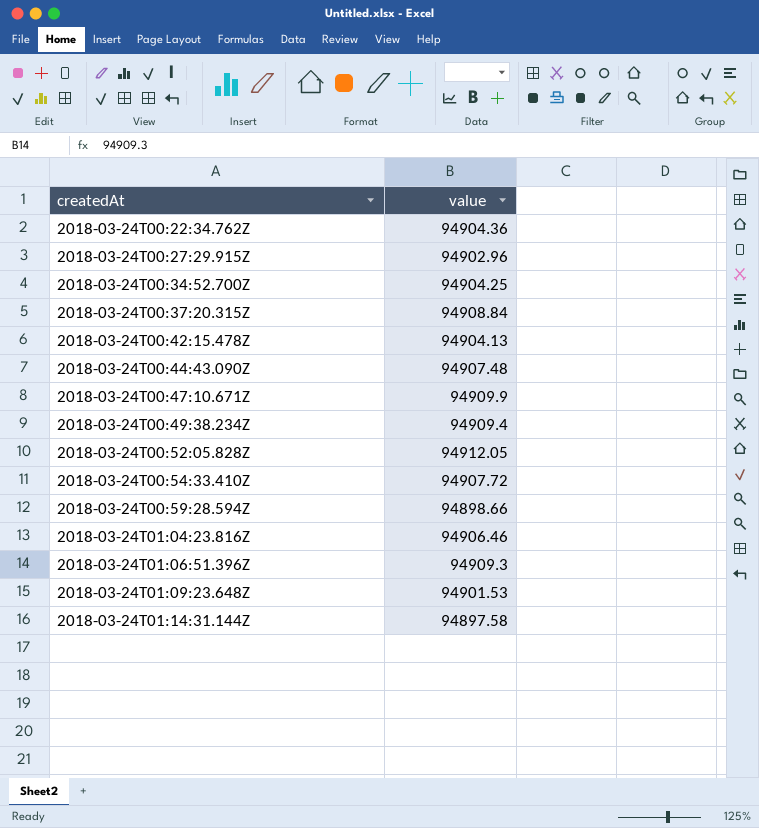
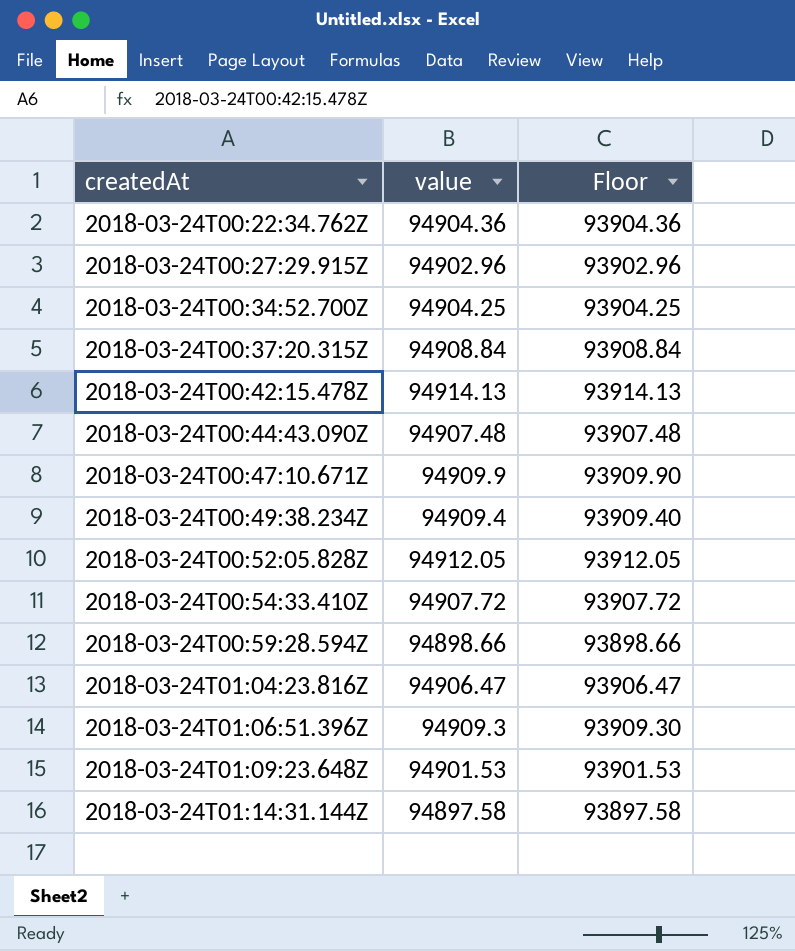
column Floor | formula: none -> [value] - 1000
2018-03-24T00:42:15.478Z | value: 94904.13 -> 94914.13
2018-03-24T01:04:23.816Z | value: 94906.46 -> 94906.47

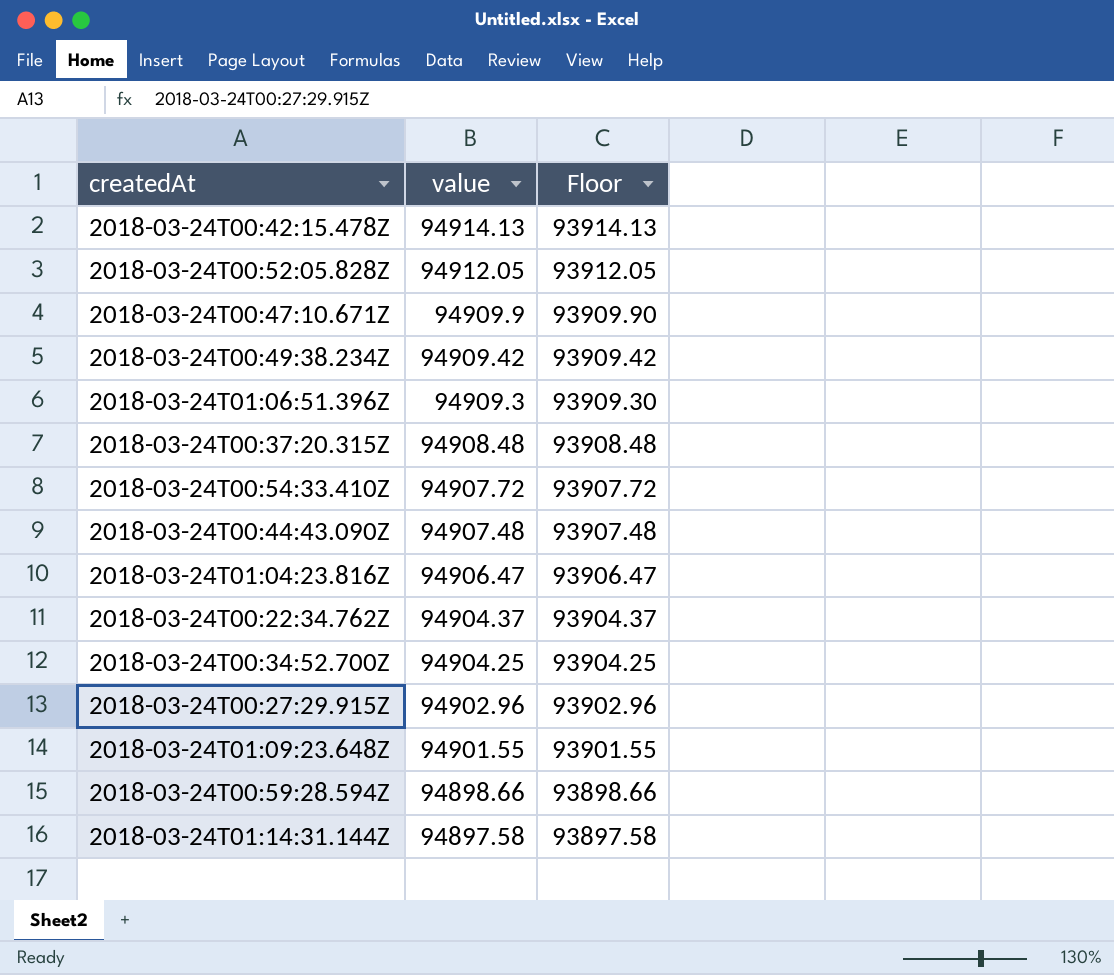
row order: createdAt ascending -> value descending
2018-03-24T00:49:38.234Z | value: 94909.4 -> 94909.42
2018-03-24T00:49:38.234Z | Floor: 93909.40 -> 93909.42
2018-03-24T00:37:20.315Z | value: 94908.84 -> 94908.48
2018-03-24T00:37:20.315Z | Floor: 93908.84 -> 93908.48
2018-03-24T00:22:34.762Z | value: 94904.36 -> 94904.37
2018-03-24T00:22:34.762Z | Floor: 93904.36 -> 93904.37
2018-03-24T01:09:23.648Z | value: 94901.53 -> 94901.55
2018-03-24T01:09:23.648Z | Floor: 93901.53 -> 93901.55

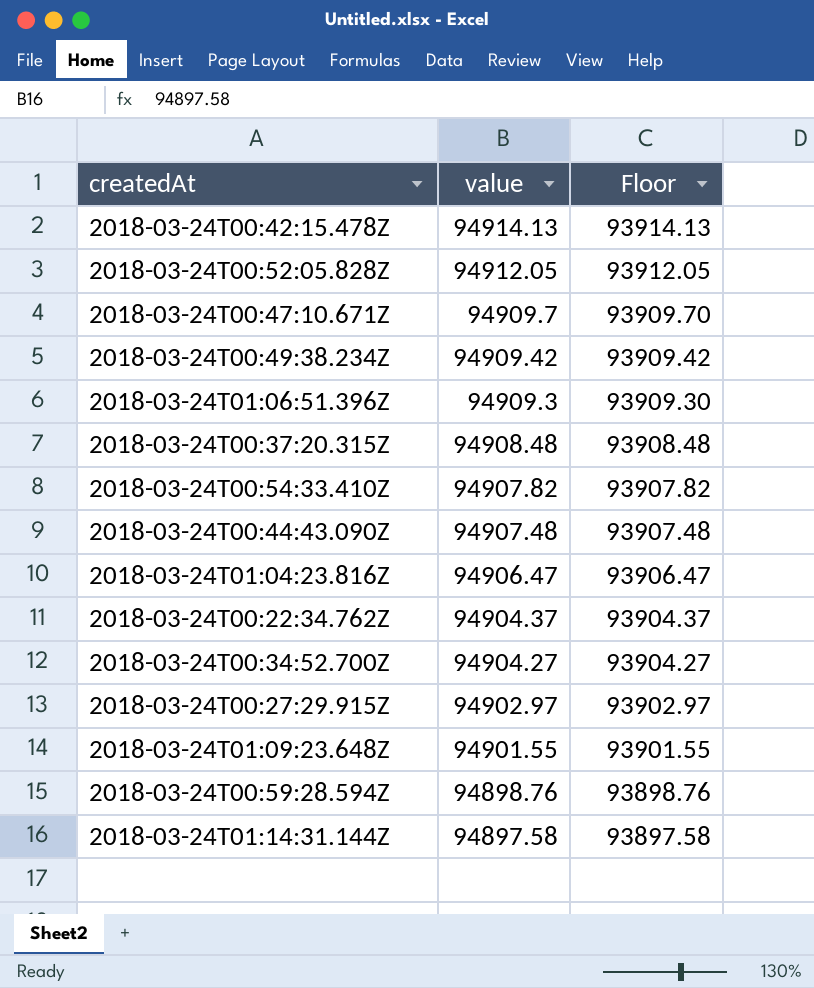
2018-03-24T00:47:10.671Z | value: 94909.9 -> 94909.7
2018-03-24T00:47:10.671Z | Floor: 93909.90 -> 93909.70
2018-03-24T00:54:33.410Z | value: 94907.72 -> 94907.82
2018-03-24T00:54:33.410Z | Floor: 93907.72 -> 93907.82
2018-03-24T00:34:52.700Z | value: 94904.25 -> 94904.27
2018-03-24T00:34:52.700Z | Floor: 93904.25 -> 93904.27
2018-03-24T00:27:29.915Z | value: 94902.96 -> 94902.97
2018-03-24T00:27:29.915Z | Floor: 93902.96 -> 93902.97
2018-03-24T00:59:28.594Z | value: 94898.66 -> 94898.76
2018-03-24T00:59:28.594Z | Floor: 93898.66 -> 93898.76

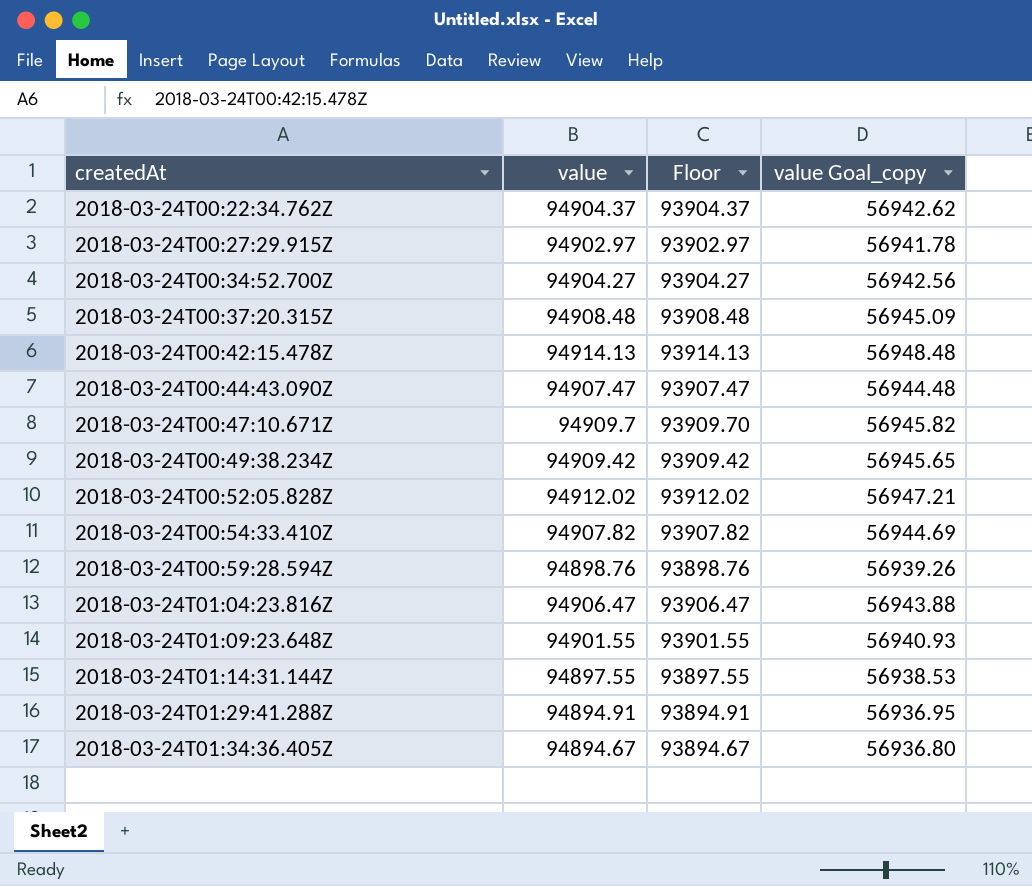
row order: value descending -> createdAt ascending
column value Goal_copy | formula: none -> [value] * 0.6
row 2018-03-24T01:06:51.396Z: 94909.3 | 93909.30 -> none
2018-03-24T00:44:43.090Z | value: 94907.48 -> 94907.47
2018-03-24T00:44:43.090Z | Floor: 93907.48 -> 93907.47
2018-03-24T00:52:05.828Z | value: 94912.05 -> 94912.02
2018-03-24T00:52:05.828Z | Floor: 93912.05 -> 93912.02
2018-03-24T01:14:31.144Z | value: 94897.58 -> 94897.55
2018-03-24T01:14:31.144Z | Floor: 93897.58 -> 93897.55
row 2018-03-24T01:29:41.288Z: none -> 94894.91 | 93894.91 | 56936.95
row 2018-03-24T01:34:36.405Z: none -> 94894.67 | 93894.67 | 56936.80

